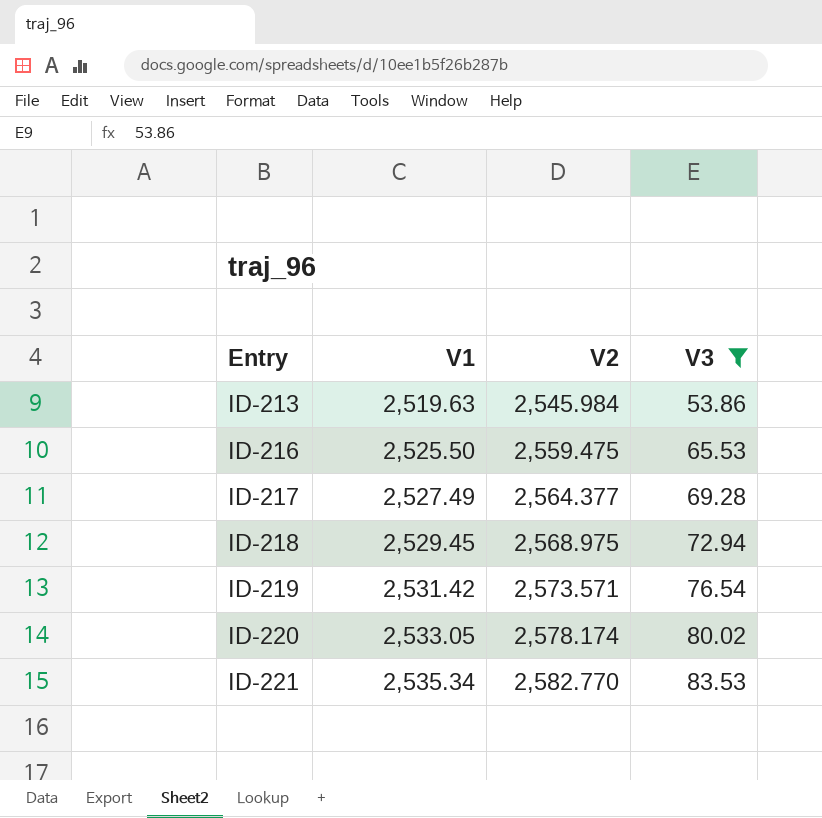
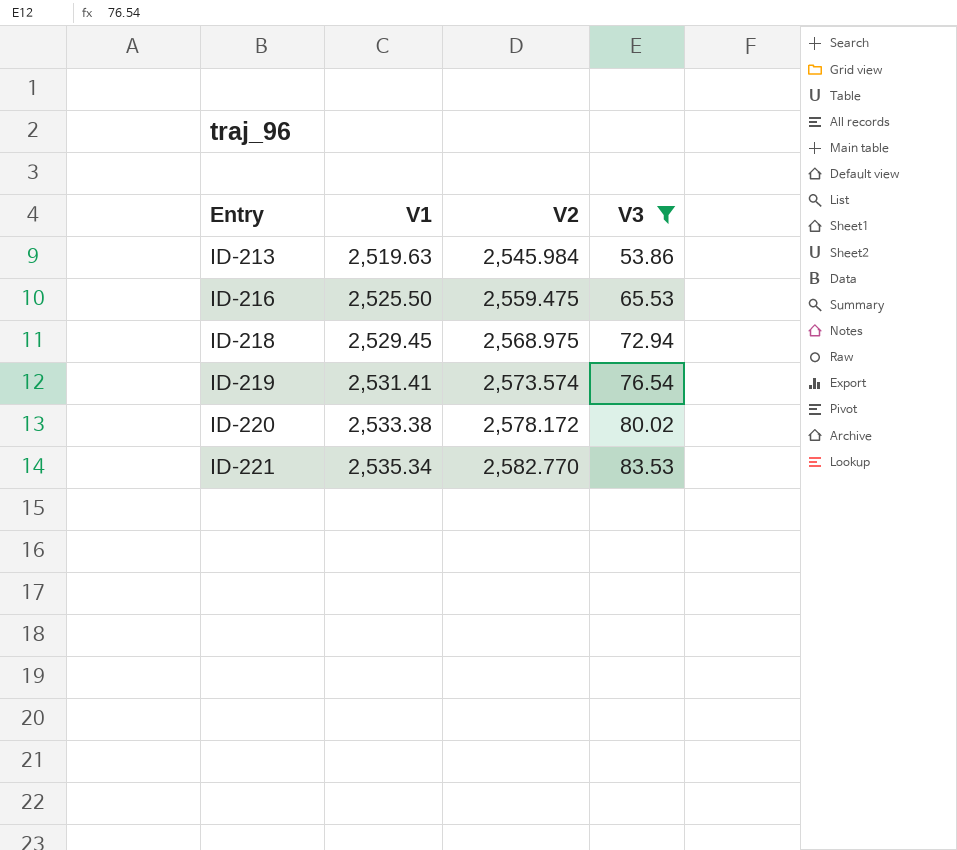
row ID-217: 2,527.49 | 2,564.377 | 69.28 -> none
ID-219 | V1: 2,531.42 -> 2,531.41
ID-219 | V2: 2,573.571 -> 2,573.574
ID-220 | V1: 2,533.05 -> 2,533.38
ID-220 | V2: 2,578.174 -> 2,578.172

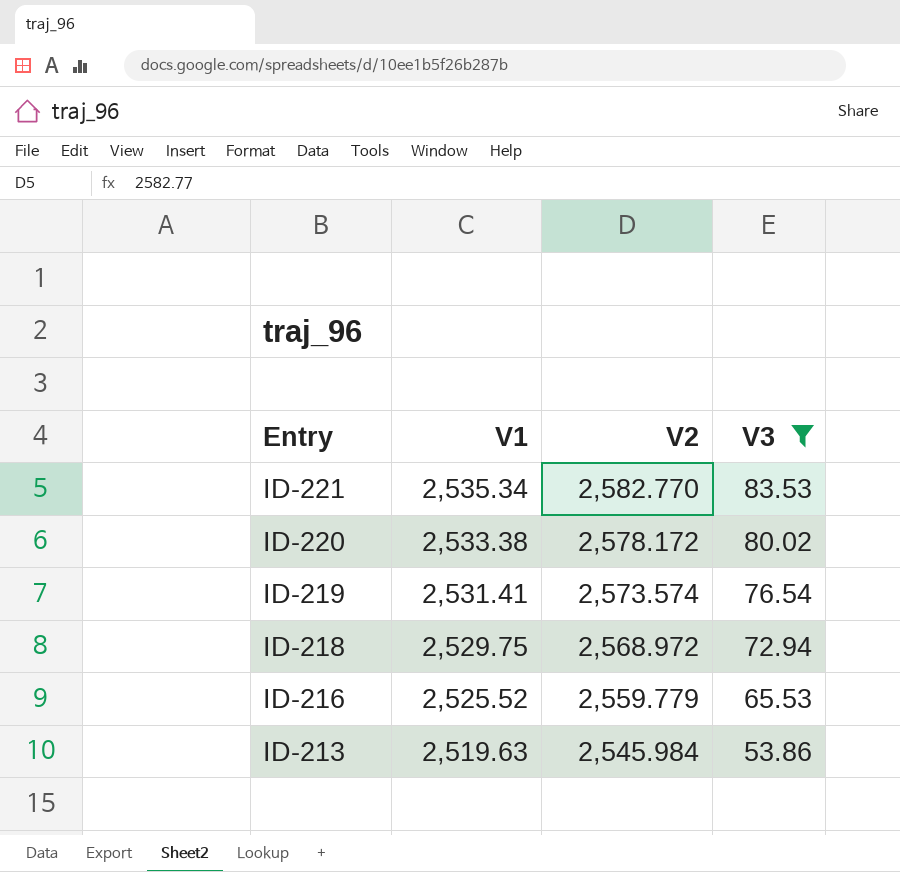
row order: Entry ascending -> Entry descending
ID-218 | V1: 2,529.45 -> 2,529.75
ID-218 | V2: 2,568.975 -> 2,568.972
ID-216 | V1: 2,525.50 -> 2,525.52
ID-216 | V2: 2,559.475 -> 2,559.779

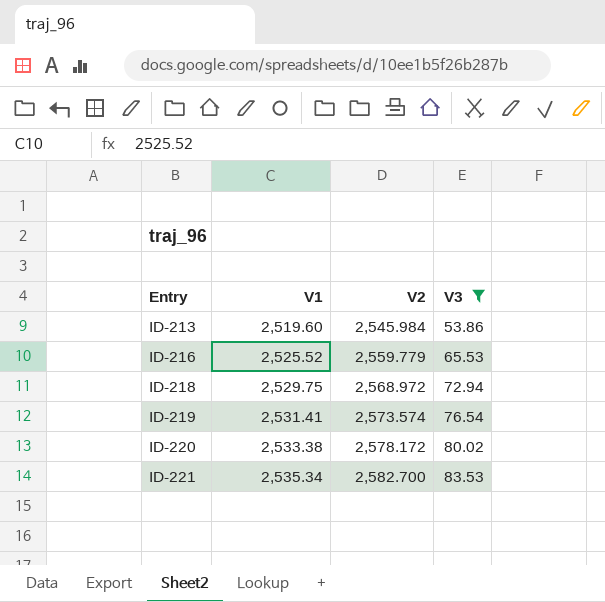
row order: Entry descending -> Entry ascending
ID-213 | V1: 2,519.63 -> 2,519.60
ID-221 | V2: 2,582.770 -> 2,582.700

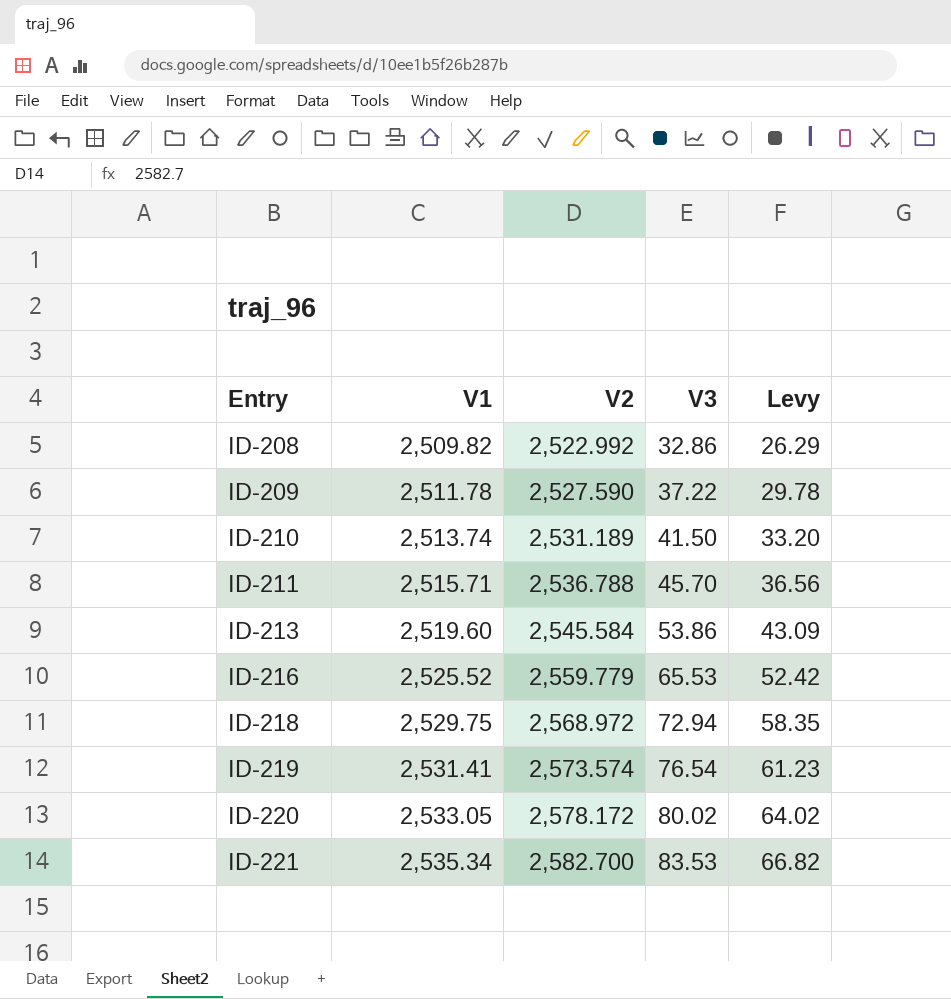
filter: V3 >= 53.86 -> none
column Levy | formula: none -> [V3] * 0.8
ID-213 | V2: 2,545.984 -> 2,545.584
ID-220 | V1: 2,533.38 -> 2,533.05

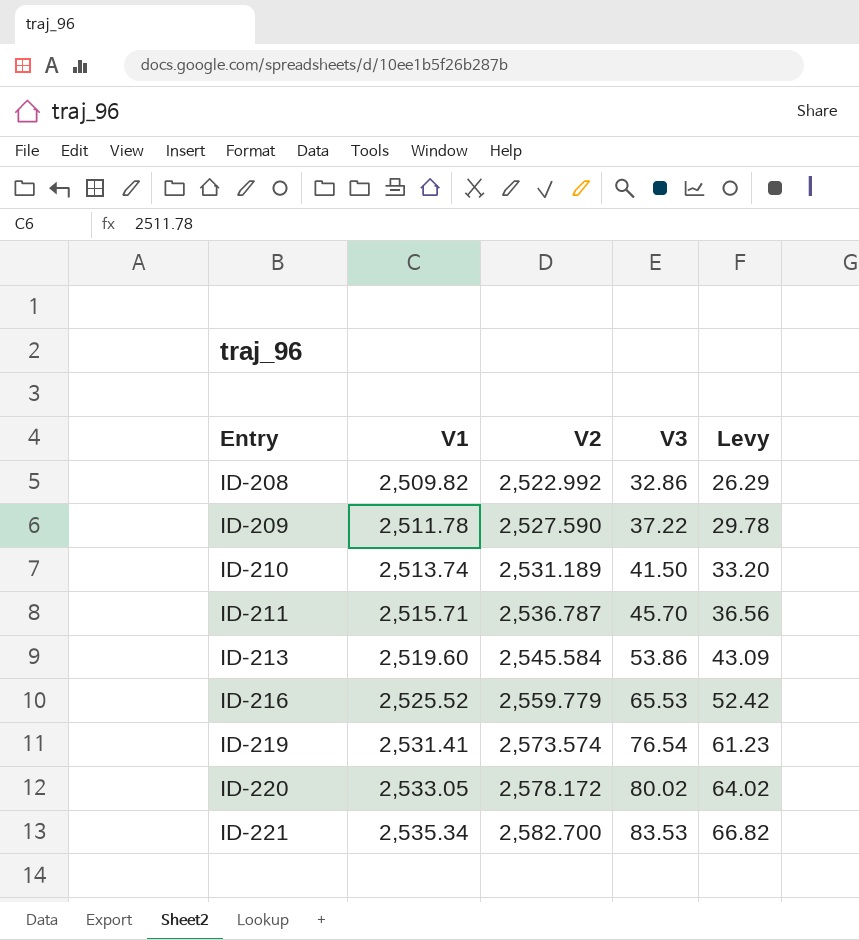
row ID-218: 2,529.75 | 2,568.972 | 72.94 | 58.35 -> none
ID-211 | V2: 2,536.788 -> 2,536.787

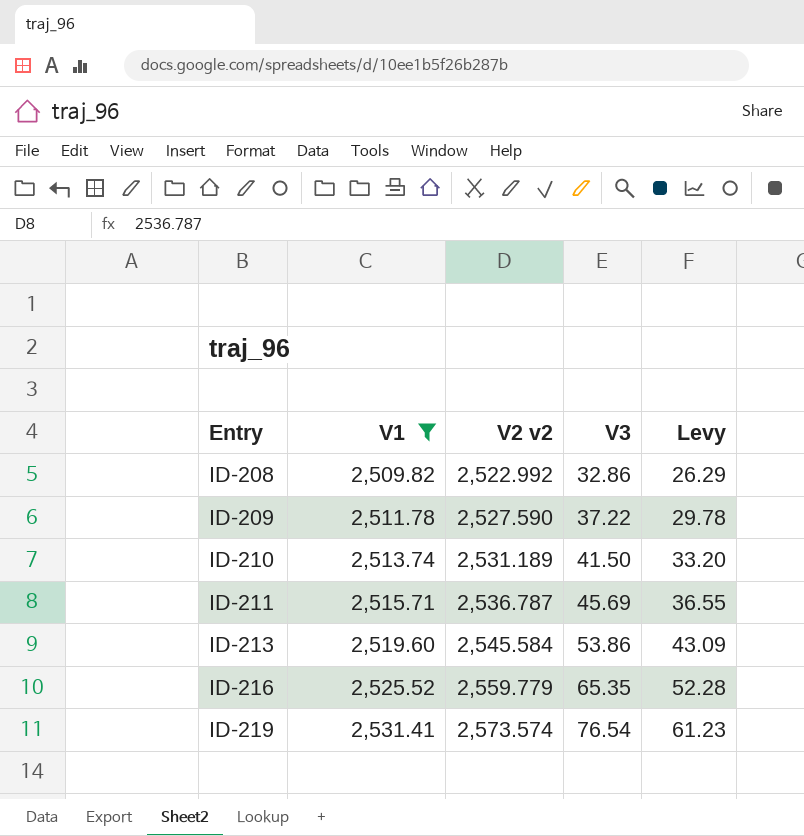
filter: none -> V1 <= 2,531.41
column name: V2 -> V2 v2
ID-211 | V3: 45.70 -> 45.69
ID-211 | Levy: 36.56 -> 36.55
ID-216 | V3: 65.53 -> 65.35
ID-216 | Levy: 52.42 -> 52.28

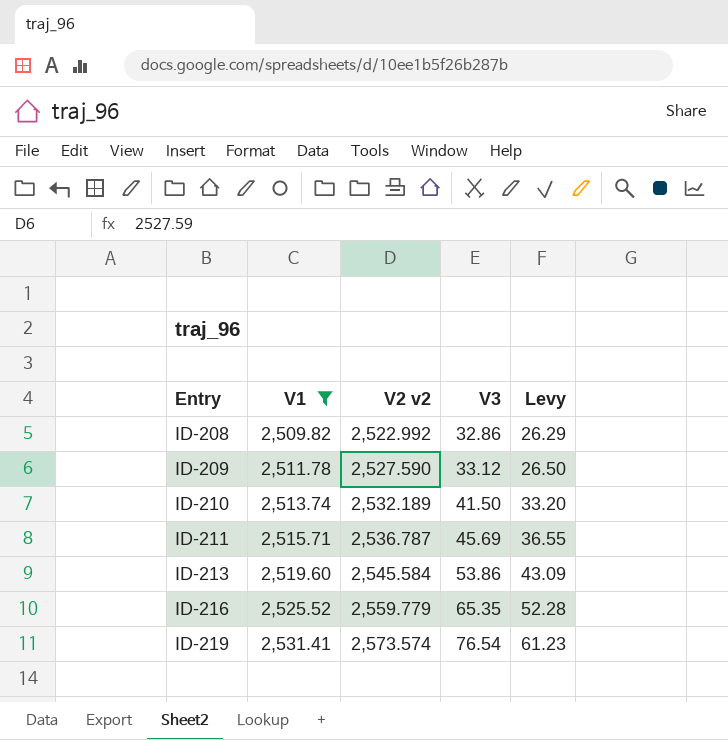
ID-209 | V3: 37.22 -> 33.12
ID-209 | Levy: 29.78 -> 26.50
ID-210 | V2 v2: 2,531.189 -> 2,532.189

